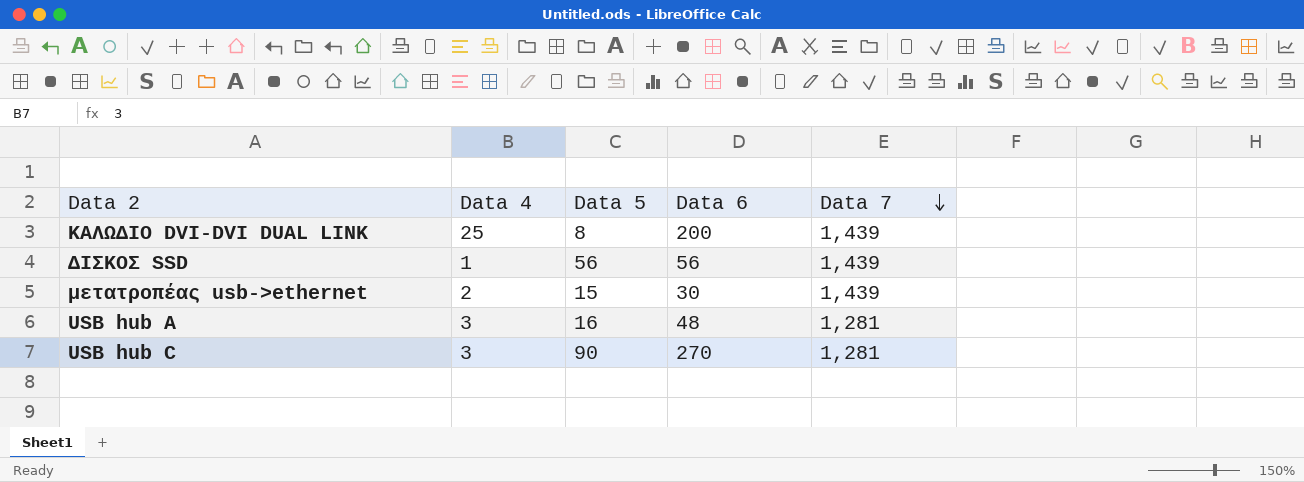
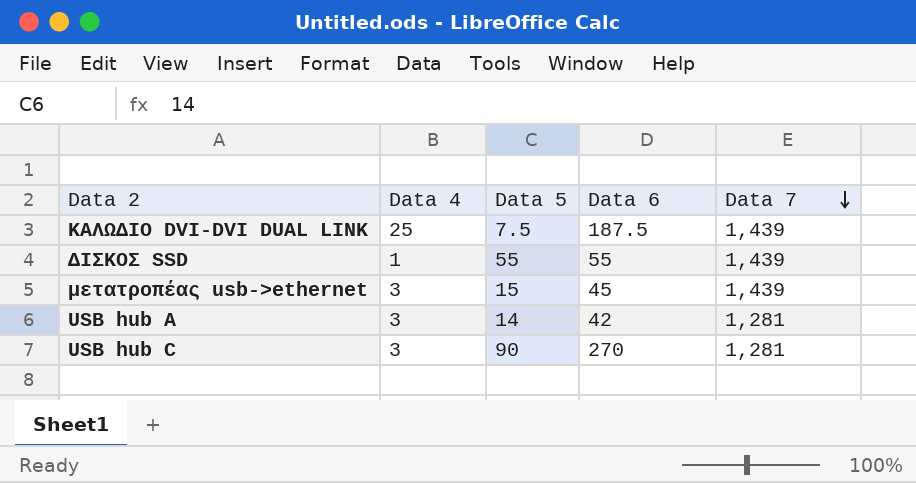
ΚΑΛΩΔΙΟ DVI-DVI DUAL LINK | Data 5: 8 -> 7.5
ΚΑΛΩΔΙΟ DVI-DVI DUAL LINK | Data 6: 200 -> 187.5
ΔΙΣΚΟΣ SSD | Data 5: 56 -> 55
ΔΙΣΚΟΣ SSD | Data 6: 56 -> 55
μετατροπέας usb->ethernet | Data 4: 2 -> 3
μετατροπέας usb->ethernet | Data 6: 30 -> 45
USB hub Α | Data 5: 16 -> 14
USB hub Α | Data 6: 48 -> 42

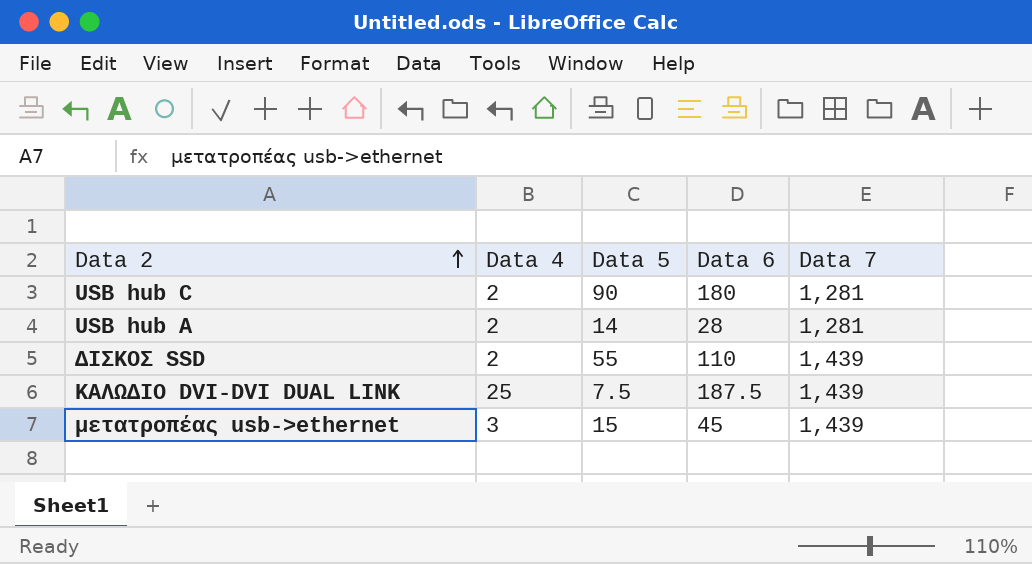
row order: Data 7 descending -> Data 2 ascending
USB hub C | Data 4: 3 -> 2
USB hub C | Data 6: 270 -> 180
USB hub Α | Data 4: 3 -> 2
USB hub Α | Data 6: 42 -> 28
ΔΙΣΚΟΣ SSD | Data 4: 1 -> 2
ΔΙΣΚΟΣ SSD | Data 6: 55 -> 110

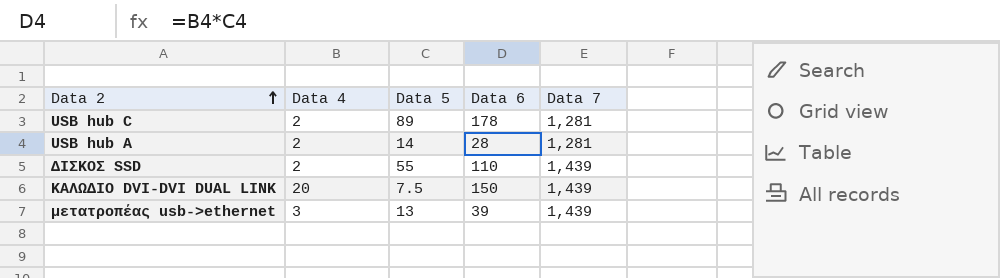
USB hub C | Data 5: 90 -> 89
USB hub C | Data 6: 180 -> 178
ΚΑΛΩΔΙΟ DVI-DVI DUAL LINK | Data 4: 25 -> 20
ΚΑΛΩΔΙΟ DVI-DVI DUAL LINK | Data 6: 187.5 -> 150
μετατροπέας usb->ethernet | Data 5: 15 -> 13
μετατροπέας usb->ethernet | Data 6: 45 -> 39

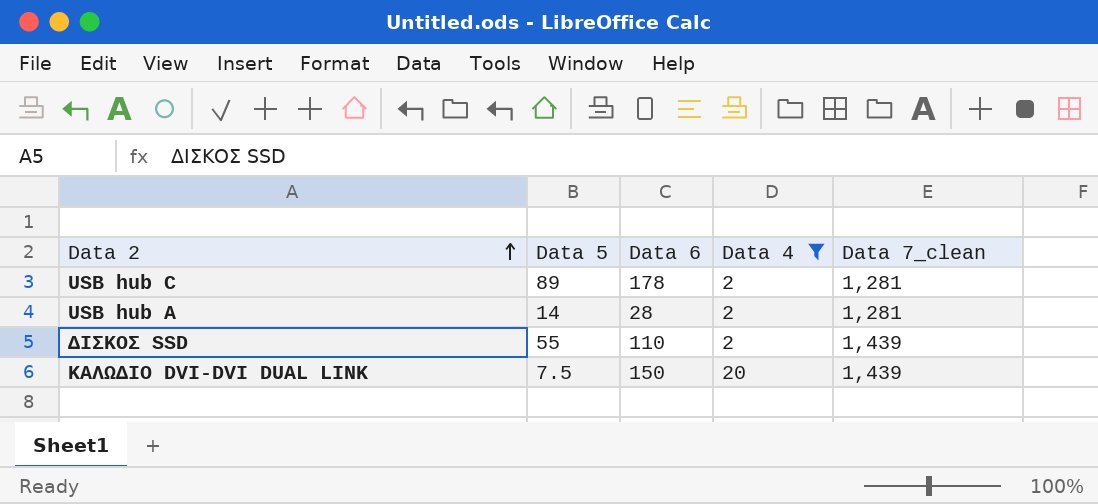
filter: none -> Data 4 != 3
column Data 4 | position: 2 -> 4
column name: Data 7 -> Data 7_clean

